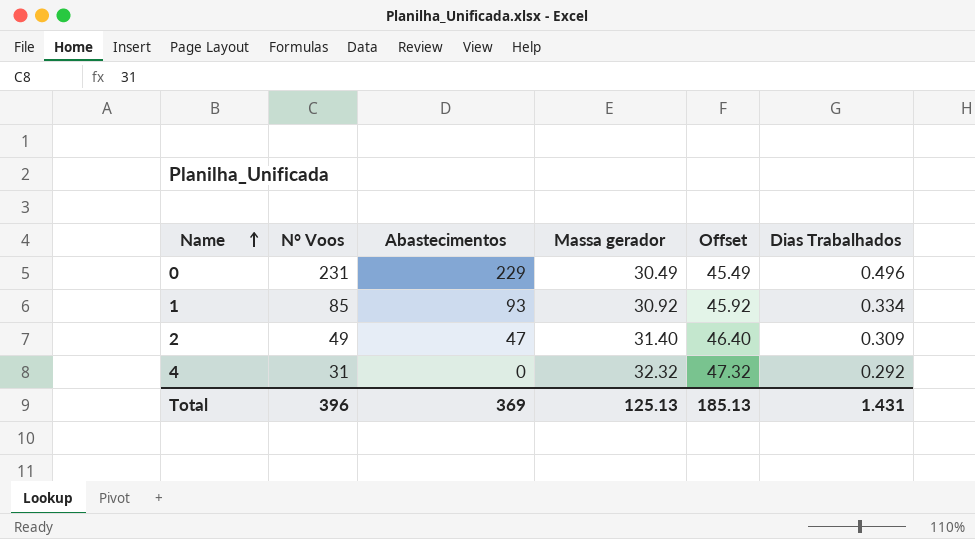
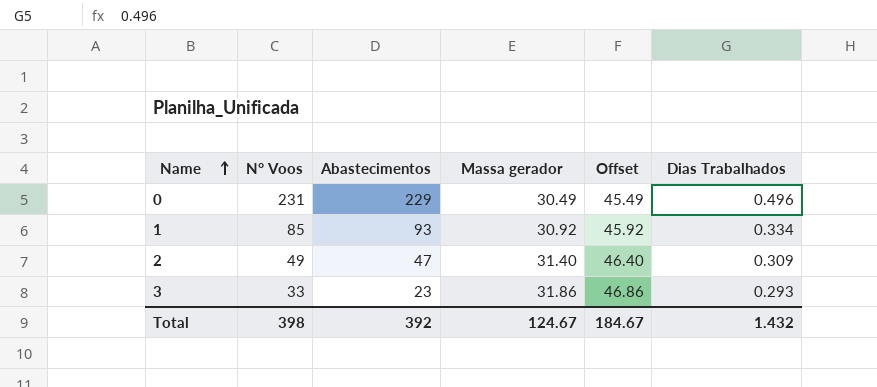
row 4: 31 | 0 | 32.32 | 47.32 | 0.292 -> none
row 3: none -> 33 | 23 | 31.86 | 46.86 | 0.293
Total | N° Voos: 396 -> 398
Total | Abastecimentos: 369 -> 392
Total | Massa gerador: 125.13 -> 124.67
Total | Offset: 185.13 -> 184.67
Total | Dias Trabalhados: 1.431 -> 1.432

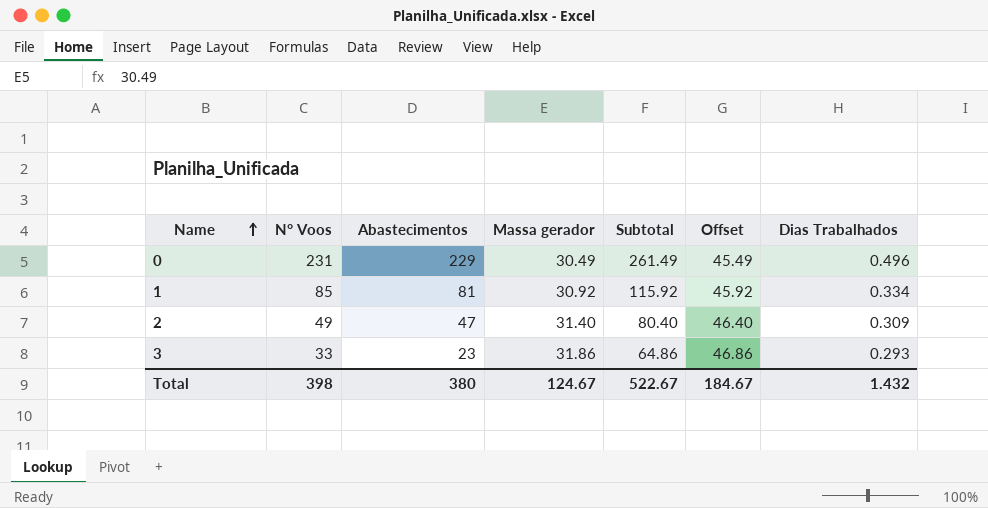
column Subtotal | formula: none -> [N° Voos] + [Massa gerador]
1 | Abastecimentos: 93 -> 81
Total | Abastecimentos: 392 -> 380

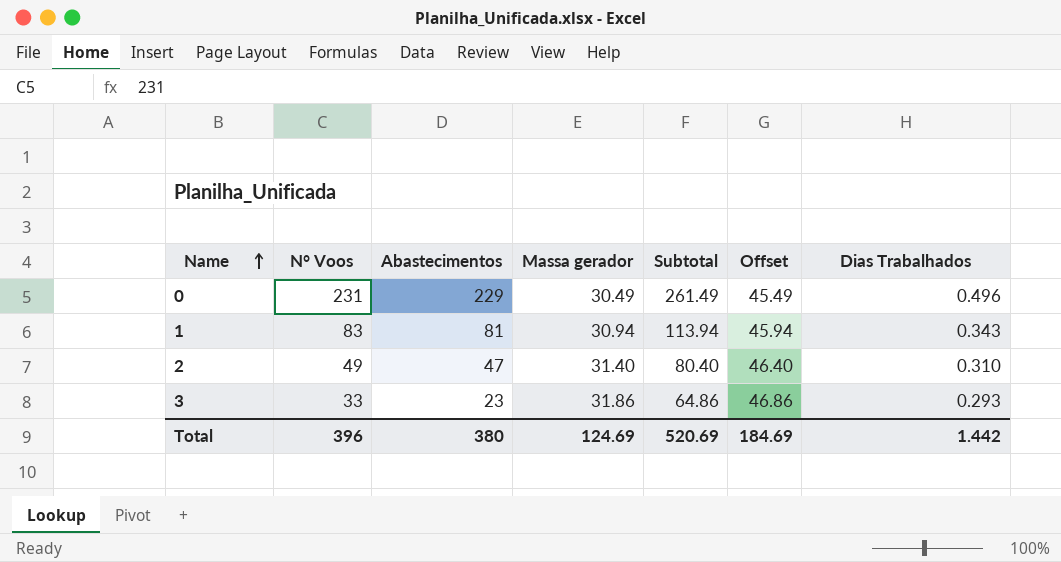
1 | N° Voos: 85 -> 83
1 | Massa gerador: 30.92 -> 30.94
1 | Subtotal: 115.92 -> 113.94
1 | Offset: 45.92 -> 45.94
1 | Dias Trabalhados: 0.334 -> 0.343
2 | Dias Trabalhados: 0.309 -> 0.310
Total | N° Voos: 398 -> 396
Total | Massa gerador: 124.67 -> 124.69
Total | Subtotal: 522.67 -> 520.69
Total | Offset: 184.67 -> 184.69
Total | Dias Trabalhados: 1.432 -> 1.442

